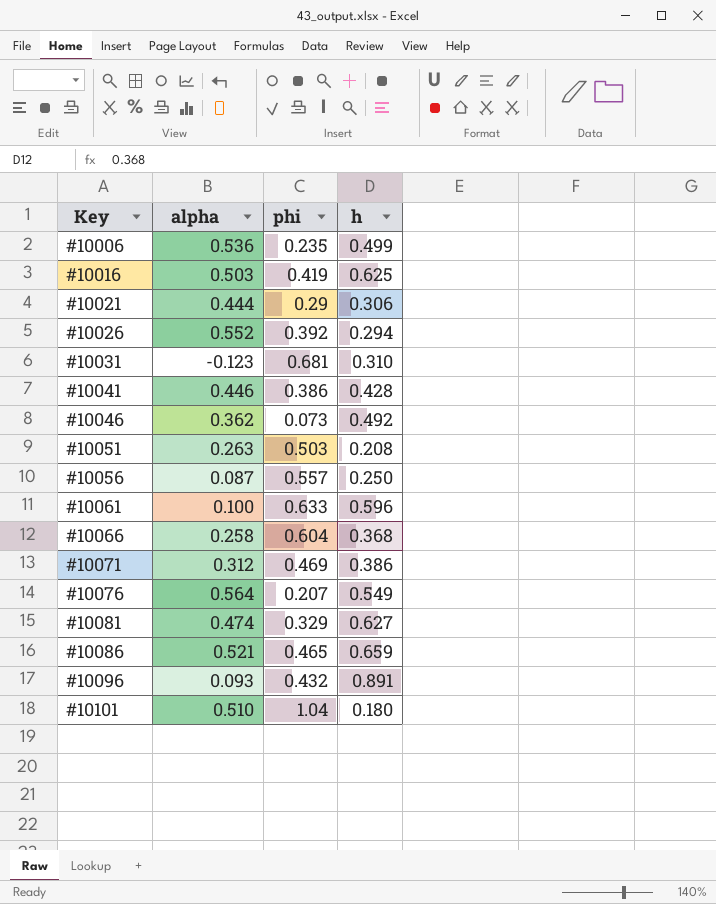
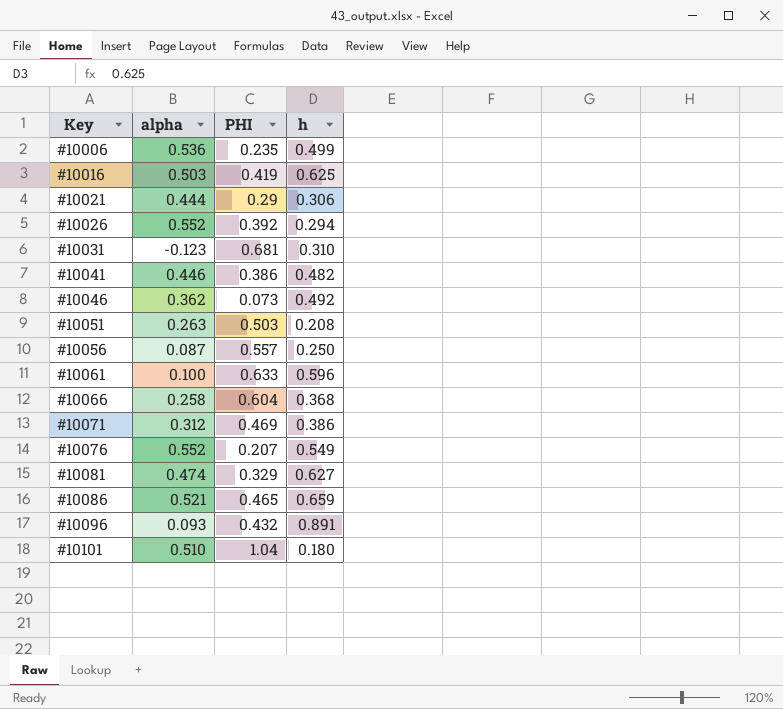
column name: phi -> PHI
#10041 | h: 0.428 -> 0.482
#10076 | alpha: 0.564 -> 0.552

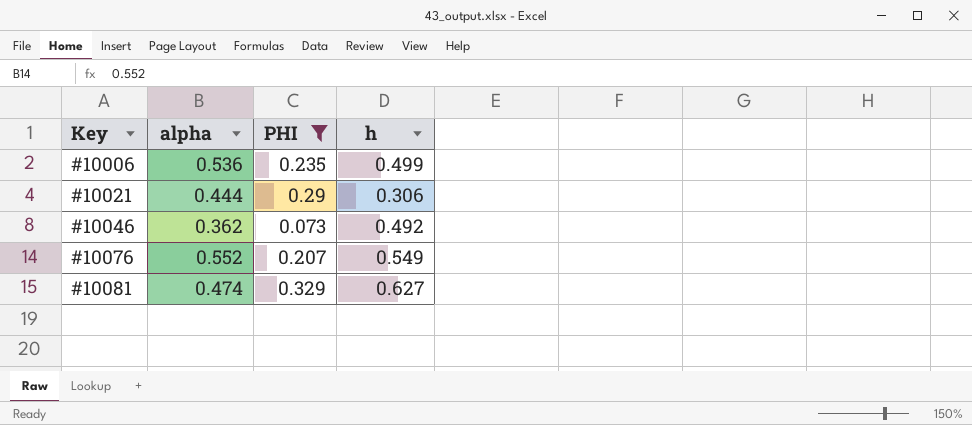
filter: none -> PHI <= 0.329

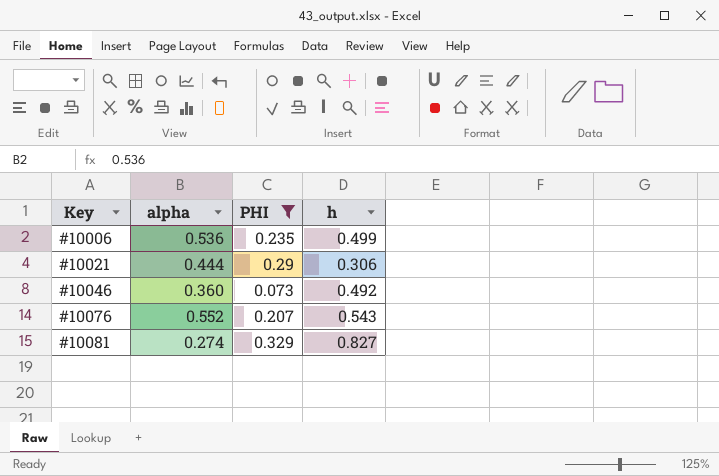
#10046 | alpha: 0.362 -> 0.360
#10076 | h: 0.549 -> 0.543
#10081 | alpha: 0.474 -> 0.274
#10081 | h: 0.627 -> 0.827

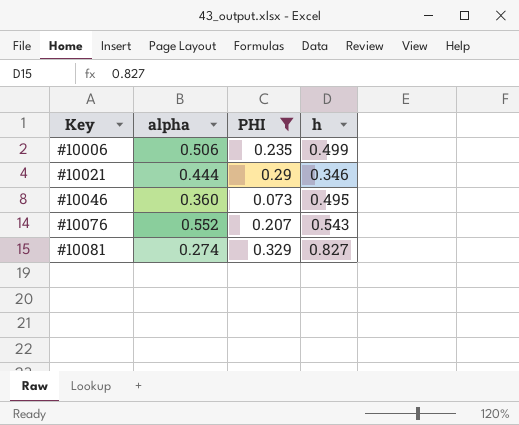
#10006 | alpha: 0.536 -> 0.506
#10021 | h: 0.306 -> 0.346
#10046 | h: 0.492 -> 0.495

